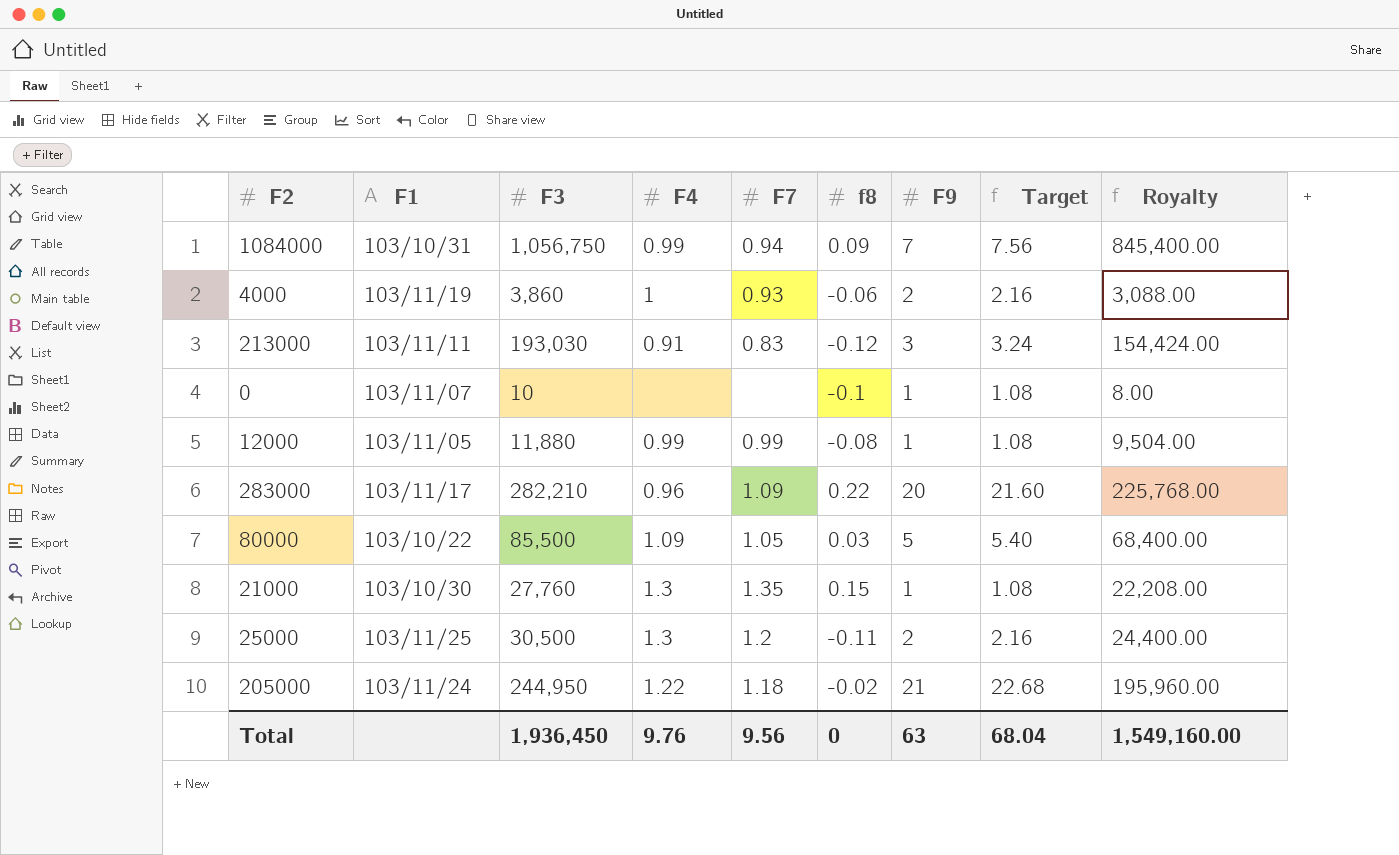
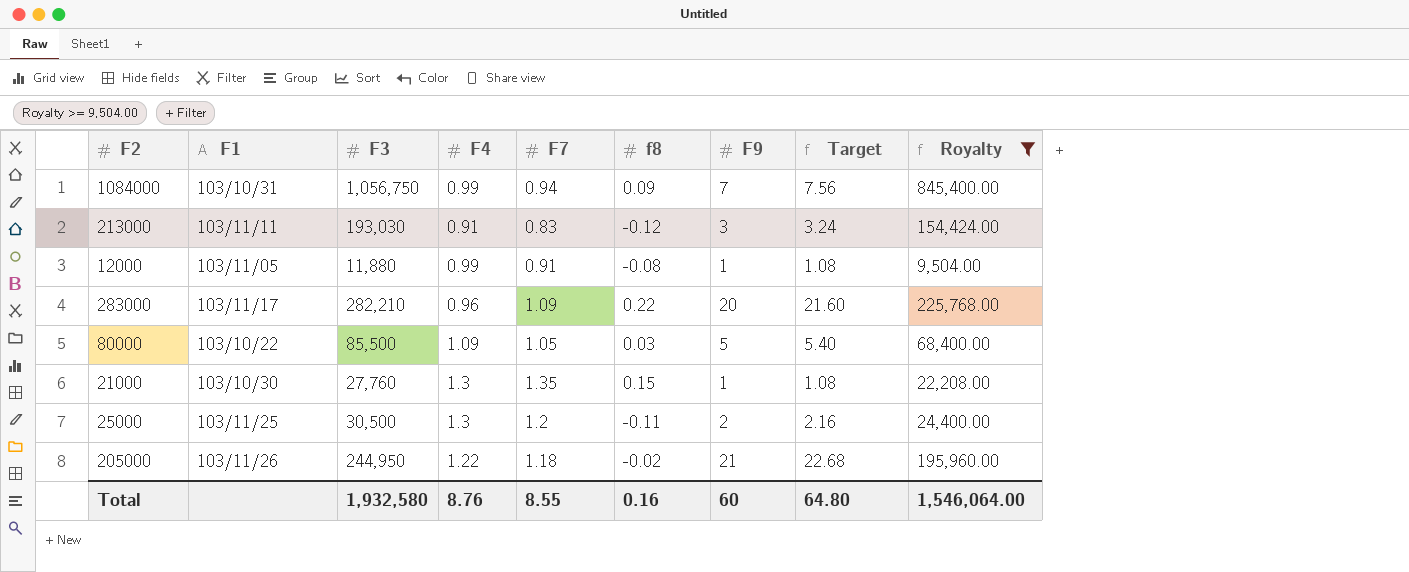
filter: none -> Royalty >= 9,504.00
12000 | F7: 0.99 -> 0.91
205000 | F1: 103/11/24 -> 103/11/26
Total | F3: 1,936,450 -> 1,932,580
Total | F4: 9.76 -> 8.76
Total | F7: 9.56 -> 8.55
Total | f8: 0 -> 0.16
Total | F9: 63 -> 60
Total | Target: 68.04 -> 64.80
Total | Royalty: 1,549,160.00 -> 1,546,064.00

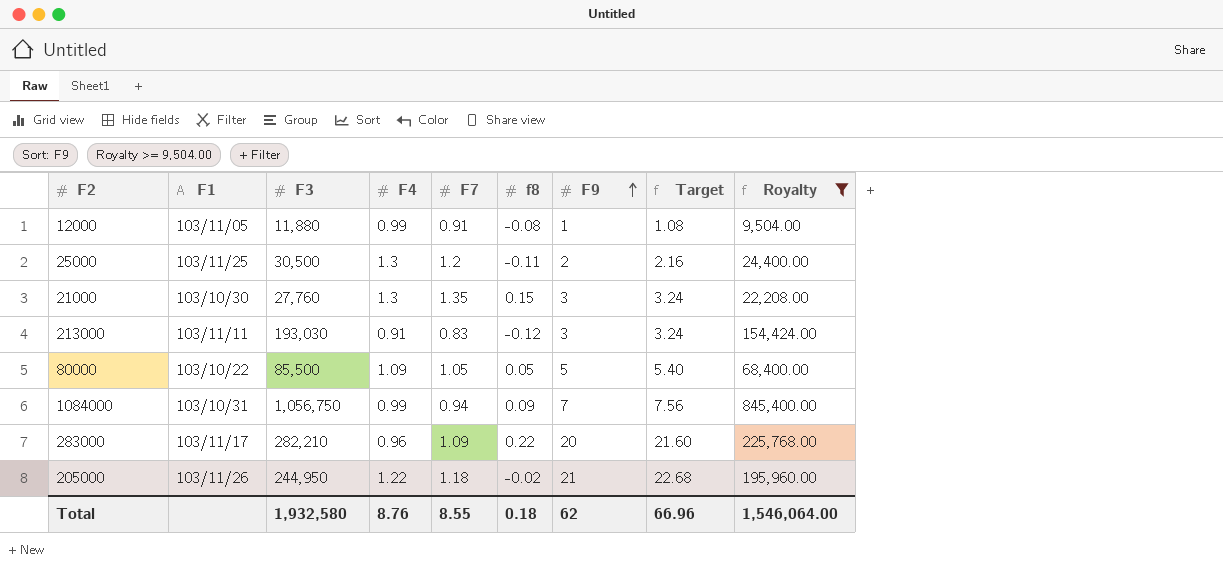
row order: none -> F9 ascending
21000 | F9: 1 -> 3
21000 | Target: 1.08 -> 3.24
80000 | f8: 0.03 -> 0.05
Total | f8: 0.16 -> 0.18
Total | F9: 60 -> 62
Total | Target: 64.80 -> 66.96

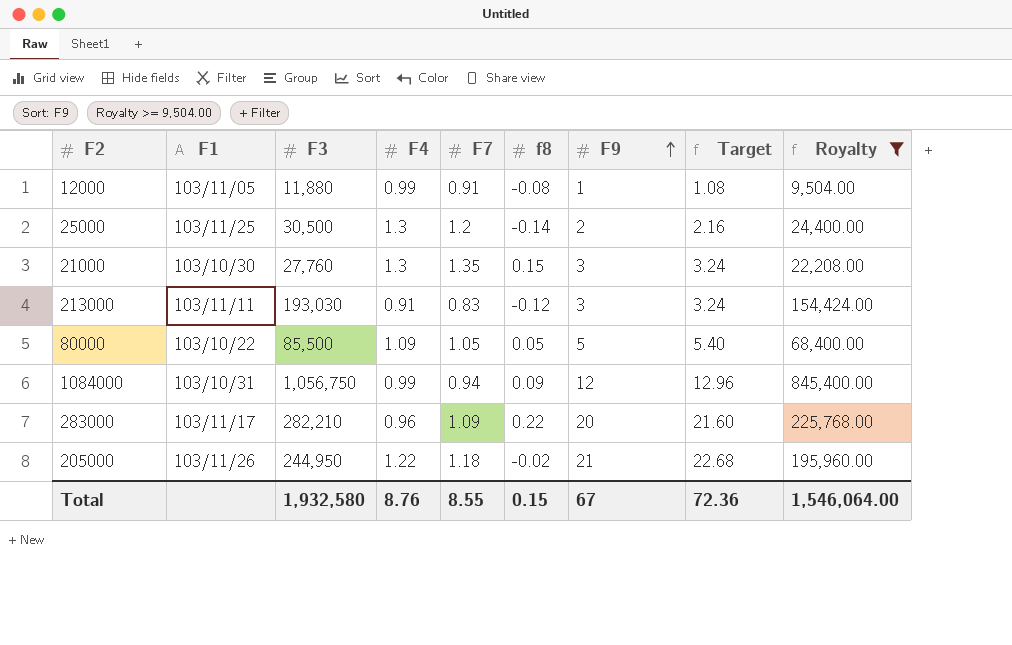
25000 | f8: -0.11 -> -0.14
1084000 | F9: 7 -> 12
1084000 | Target: 7.56 -> 12.96
Total | f8: 0.18 -> 0.15
Total | F9: 62 -> 67
Total | Target: 66.96 -> 72.36

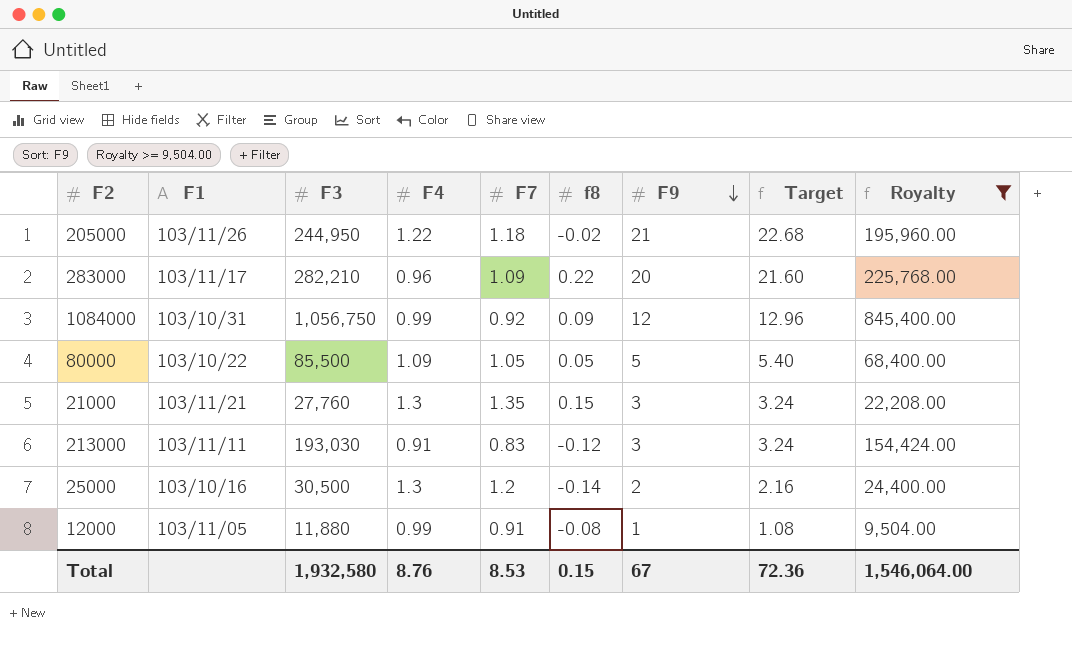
row order: F9 ascending -> F9 descending
1084000 | F7: 0.94 -> 0.92
21000 | F1: 103/10/30 -> 103/11/21
25000 | F1: 103/11/25 -> 103/10/16
Total | F7: 8.55 -> 8.53

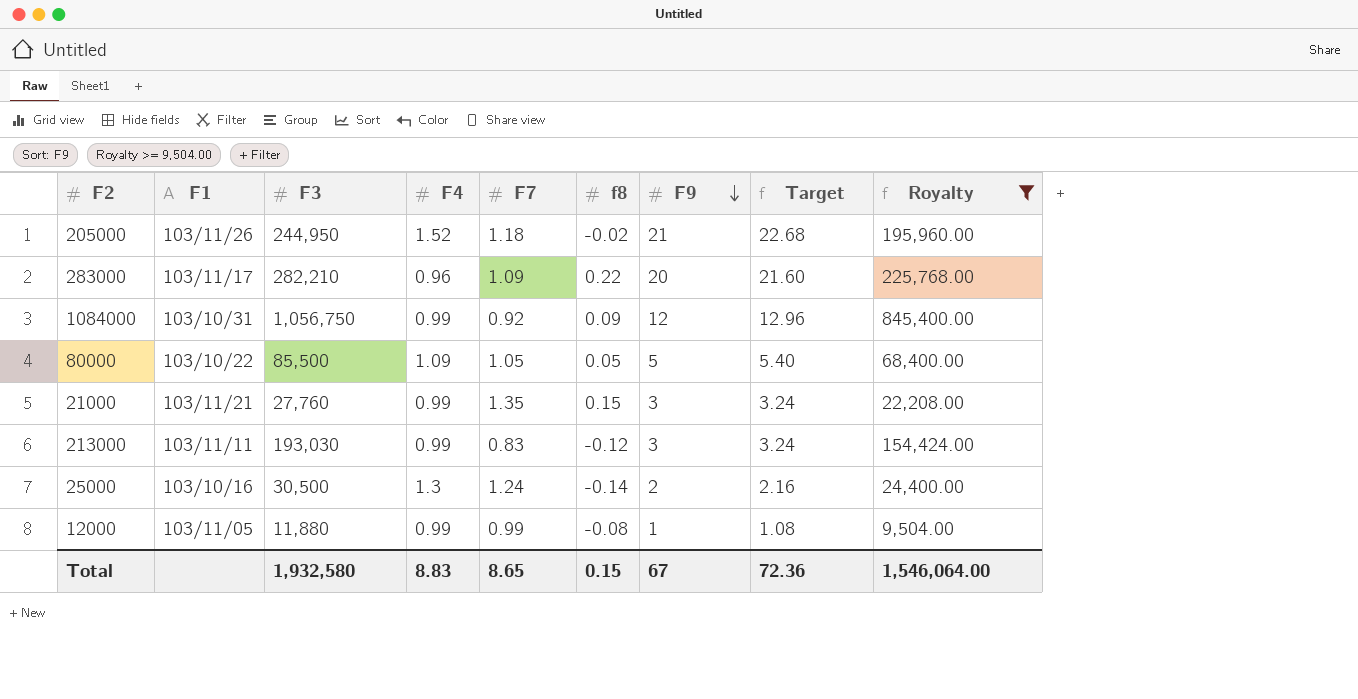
205000 | F4: 1.22 -> 1.52
21000 | F4: 1.3 -> 0.99
213000 | F4: 0.91 -> 0.99
25000 | F7: 1.2 -> 1.24
12000 | F7: 0.91 -> 0.99
Total | F4: 8.76 -> 8.83
Total | F7: 8.53 -> 8.65

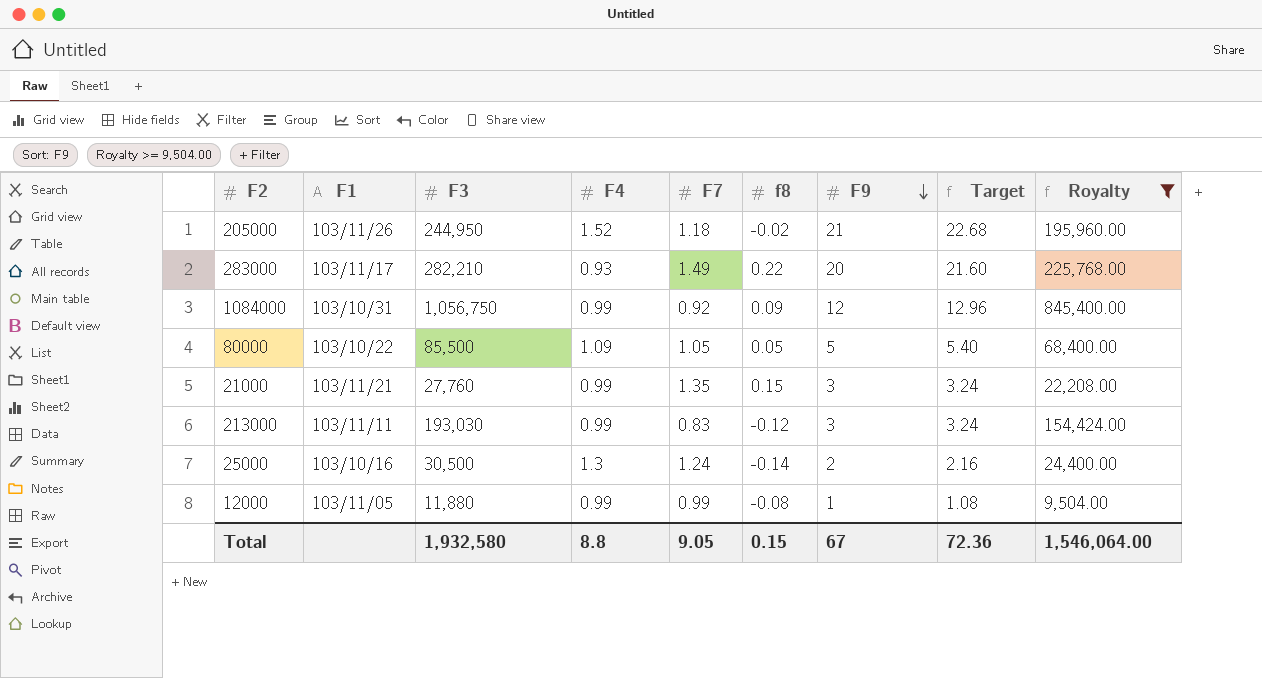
283000 | F4: 0.96 -> 0.93
283000 | F7: 1.09 -> 1.49
Total | F4: 8.83 -> 8.8
Total | F7: 8.65 -> 9.05

